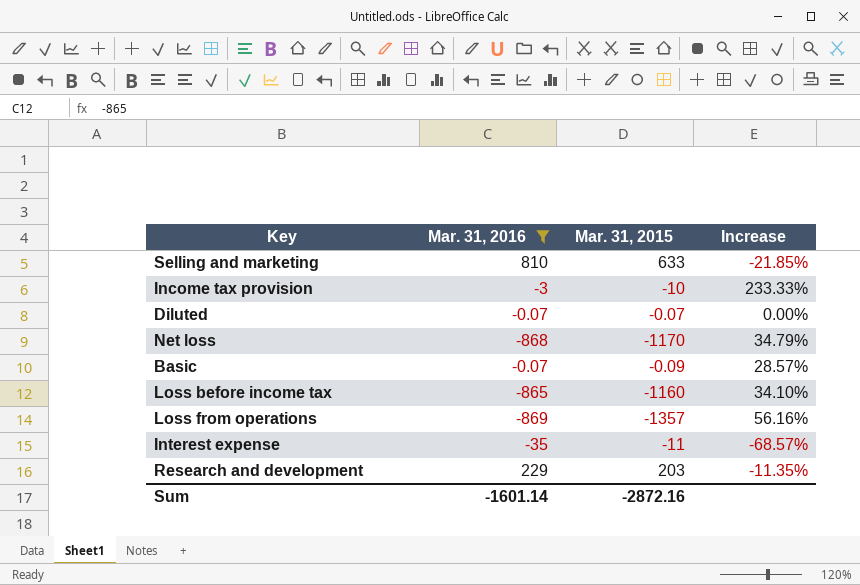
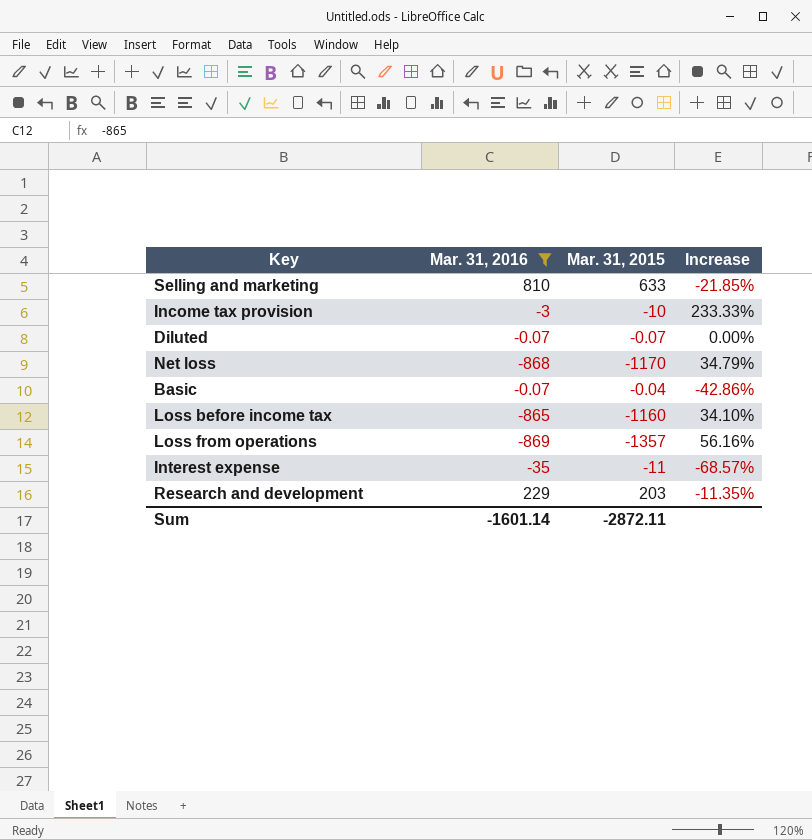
Basic | Mar. 31, 2015: -0.09 -> -0.04
Basic | Increase: 28.57% -> -42.86%
Sum | Mar. 31, 2015: -2872.16 -> -2872.11

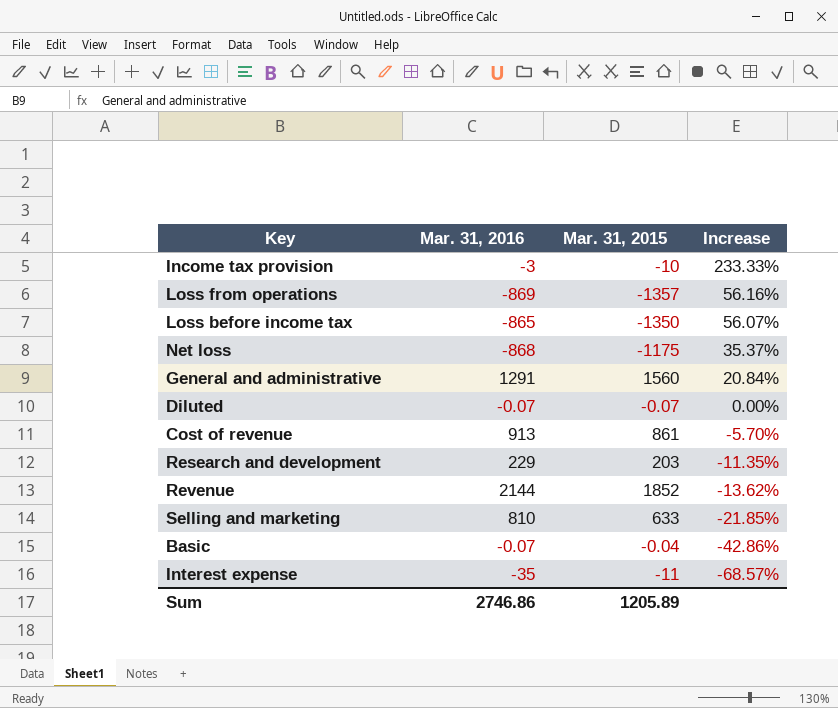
filter: Mar. 31, 2016 <= 810 -> none
row order: none -> Increase descending
Loss before income tax | Mar. 31, 2015: -1160 -> -1350
Loss before income tax | Increase: 34.10% -> 56.07%
Net loss | Mar. 31, 2015: -1170 -> -1175
Net loss | Increase: 34.79% -> 35.37%
Sum | Mar. 31, 2016: -1601.14 -> 2746.86
Sum | Mar. 31, 2015: -2872.11 -> 1205.89

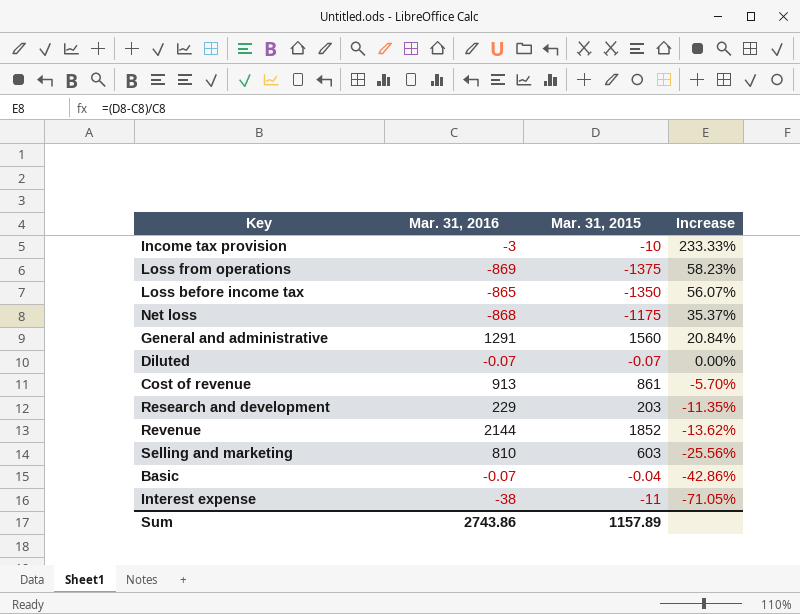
Loss from operations | Mar. 31, 2015: -1357 -> -1375
Loss from operations | Increase: 56.16% -> 58.23%
Selling and marketing | Mar. 31, 2015: 633 -> 603
Selling and marketing | Increase: -21.85% -> -25.56%
Interest expense | Mar. 31, 2016: -35 -> -38
Interest expense | Increase: -68.57% -> -71.05%
Sum | Mar. 31, 2016: 2746.86 -> 2743.86
Sum | Mar. 31, 2015: 1205.89 -> 1157.89

